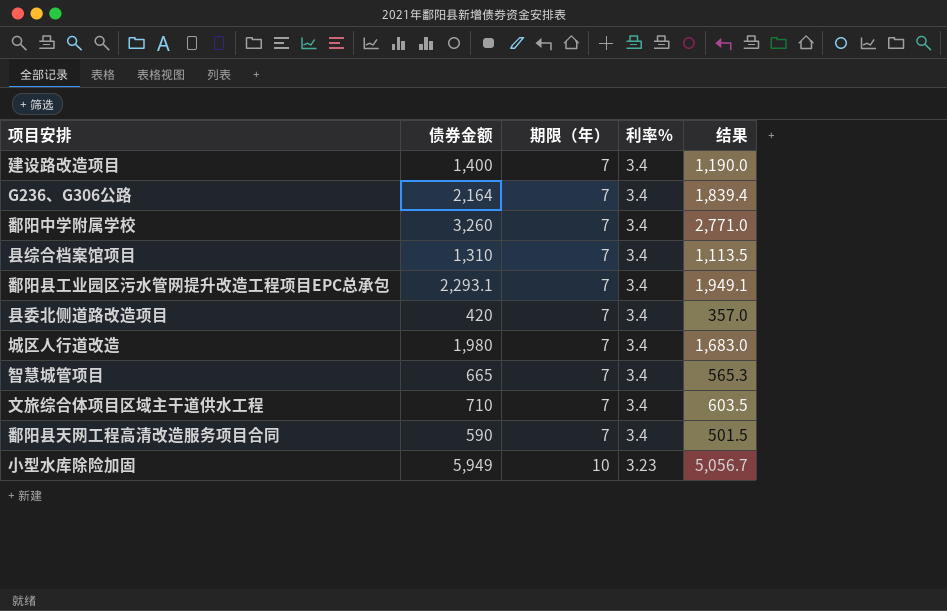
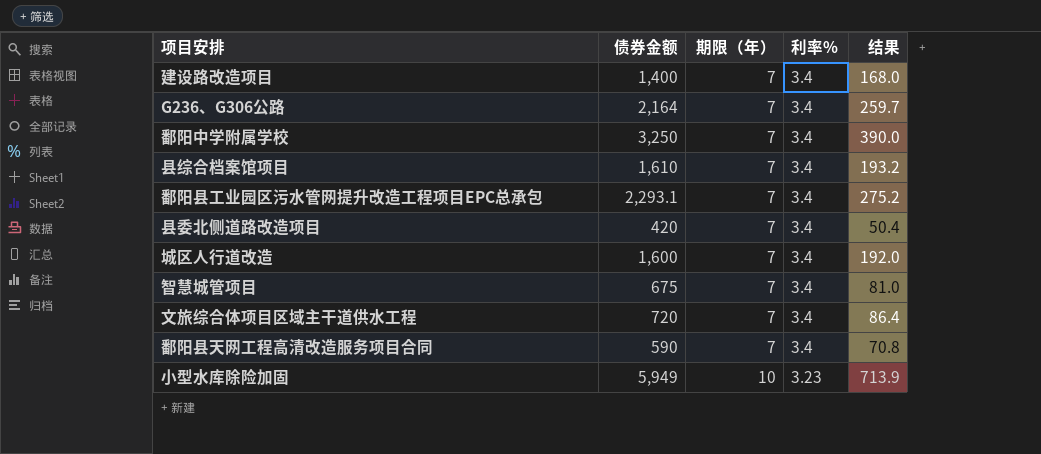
column 结果 | formula: [债券金额] * 0.85 -> [债券金额] * 0.12
鄱阳中学附属学校 | 债券金额: 3,260 -> 3,250
县综合档案馆项目 | 债券金额: 1,310 -> 1,610
城区人行道改造 | 债券金额: 1,980 -> 1,600
智慧城管项目 | 债券金额: 665 -> 675
文旅综合体项目区域主干道供水工程 | 债券金额: 710 -> 720

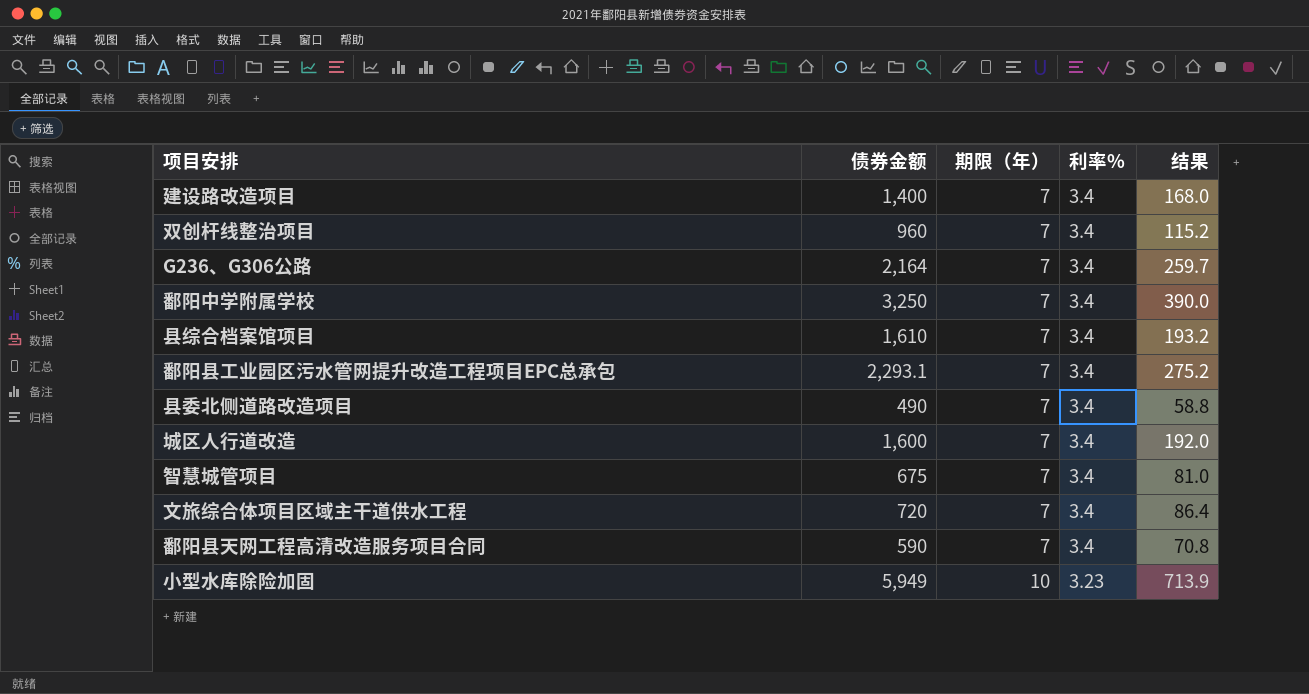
row 双创杆线整治项目: none -> 960 | 7 | 3.4 | 115.2
县委北侧道路改造项目 | 债券金额: 420 -> 490
县委北侧道路改造项目 | 结果: 50.4 -> 58.8

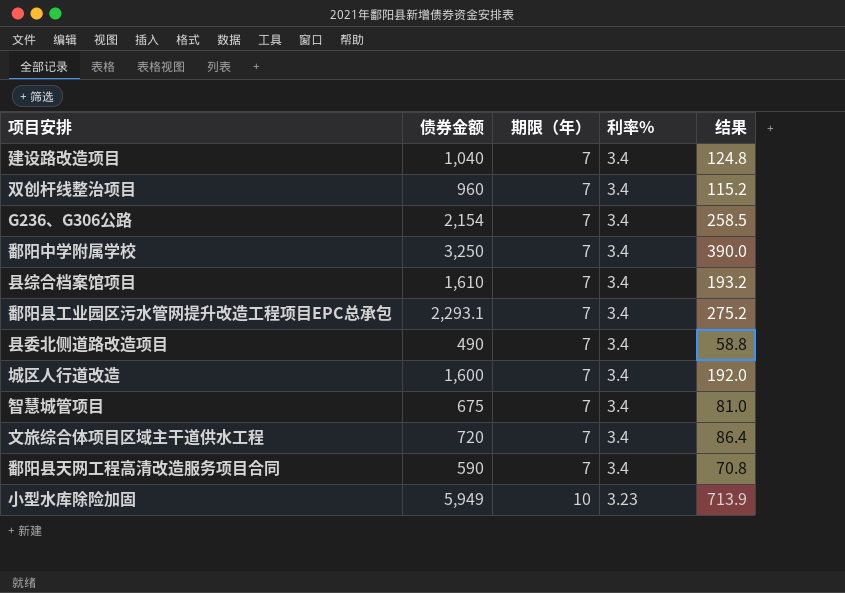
建设路改造项目 | 债券金额: 1,400 -> 1,040
建设路改造项目 | 结果: 168.0 -> 124.8
G236、G306公路 | 债券金额: 2,164 -> 2,154
G236、G306公路 | 结果: 259.7 -> 258.5

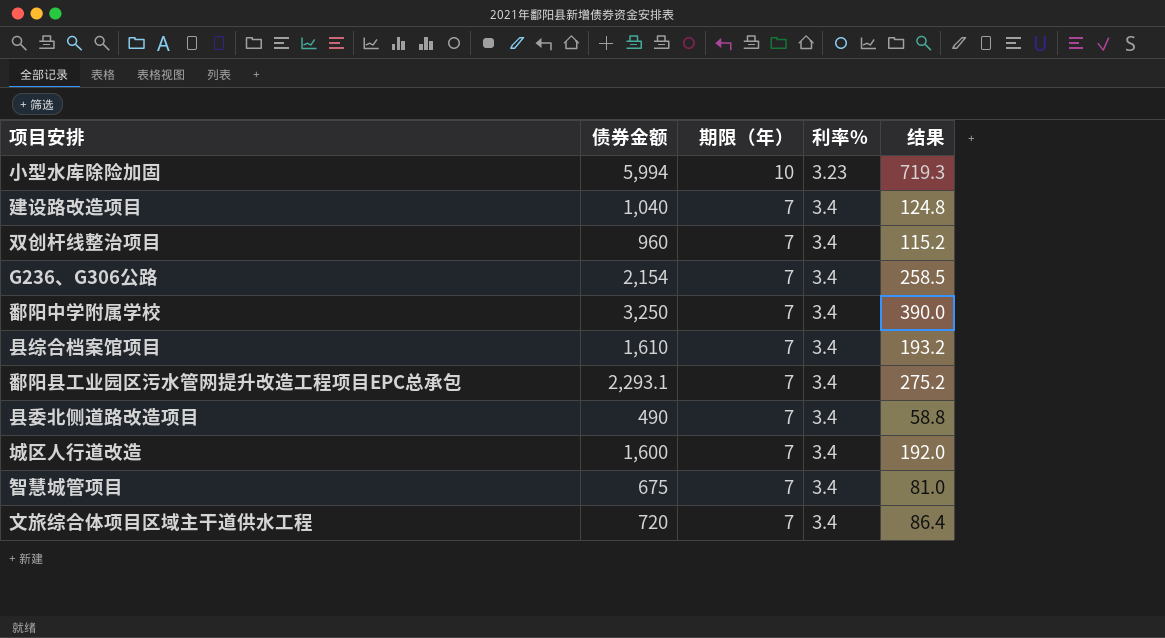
row order: 期限（年） ascending -> 期限（年） descending
row 鄱阳县天网工程高清改造服务项目合同: 590 | 7 | 3.4 | 70.8 -> none
小型水库除险加固 | 债券金额: 5,949 -> 5,994
小型水库除险加固 | 结果: 713.9 -> 719.3

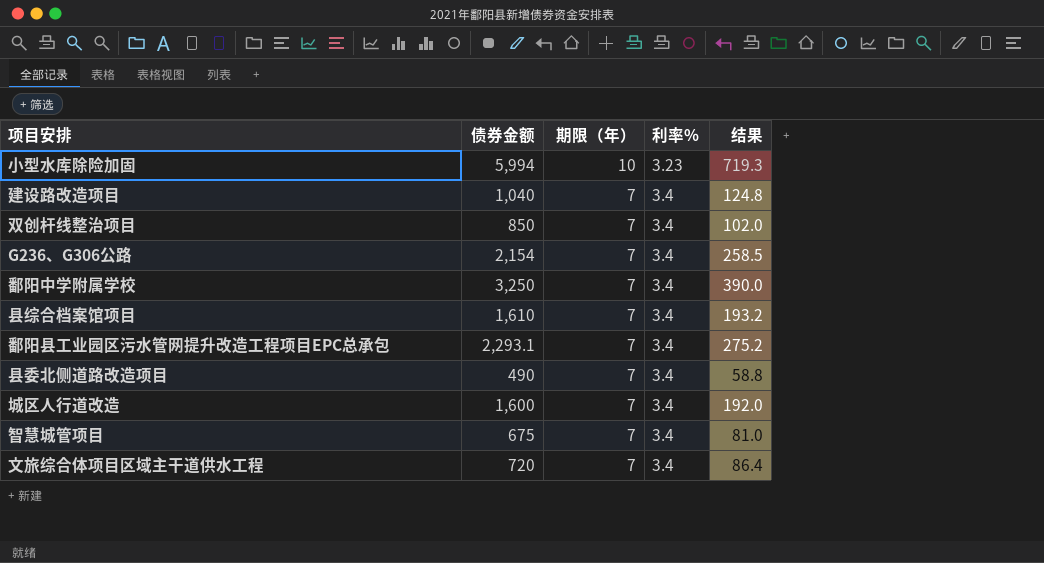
双创杆线整治项目 | 债券金额: 960 -> 850
双创杆线整治项目 | 结果: 115.2 -> 102.0

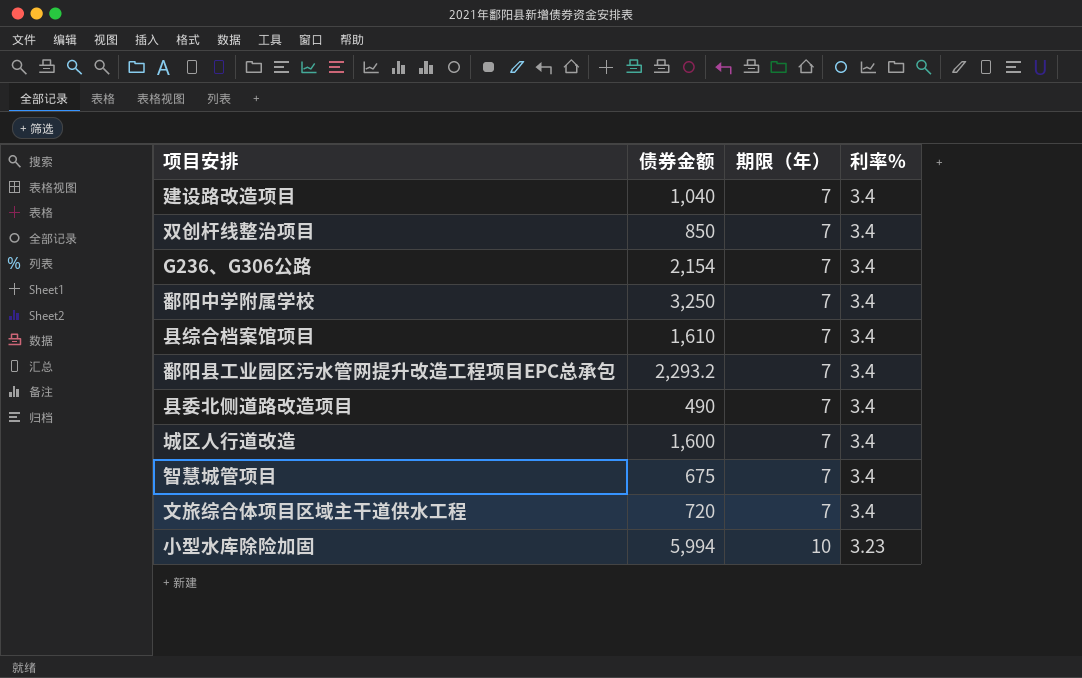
row order: 期限（年） descending -> 期限（年） ascending
column 结果 | formula: [债券金额] * 0.12 -> none
鄱阳县工业园区污水管网提升改造工程项目EPC总承包 | 债券金额: 2,293.1 -> 2,293.2

